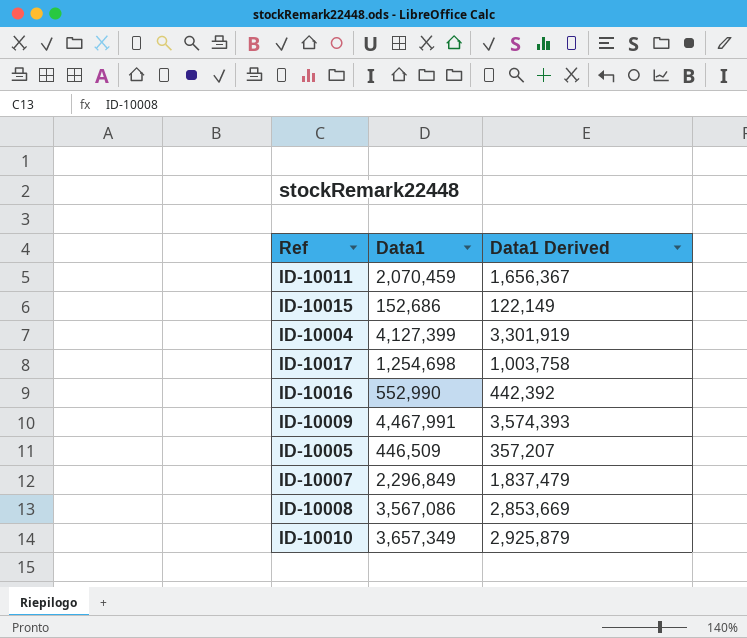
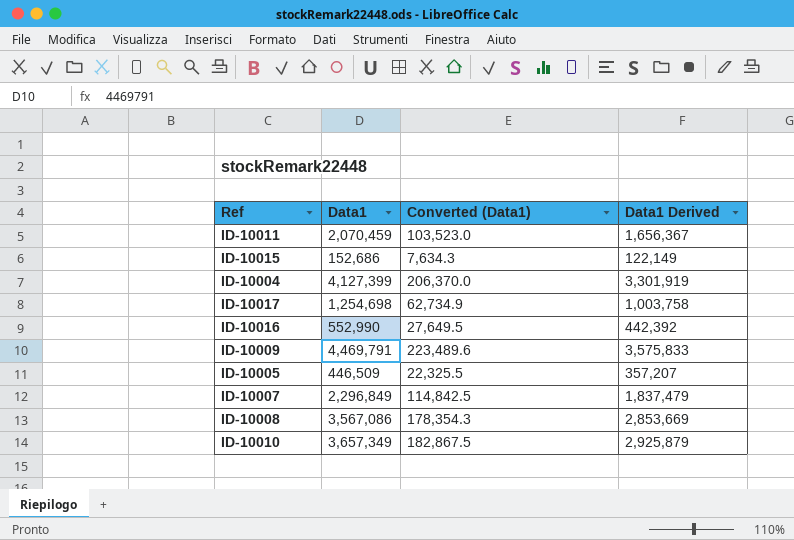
column Converted (Data1) | formula: none -> [Data1] * 0.05
ID-10009 | Data1: 4,467,991 -> 4,469,791
ID-10009 | Data1 Derived: 3,574,393 -> 3,575,833

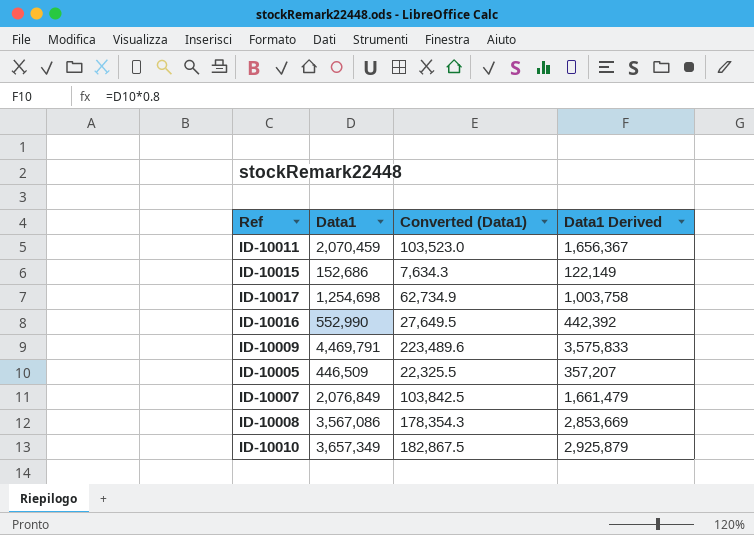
row ID-10004: 4,127,399 | 206,370.0 | 3,301,919 -> none
ID-10007 | Data1: 2,296,849 -> 2,076,849
ID-10007 | Converted (Data1): 114,842.5 -> 103,842.5
ID-10007 | Data1 Derived: 1,837,479 -> 1,661,479

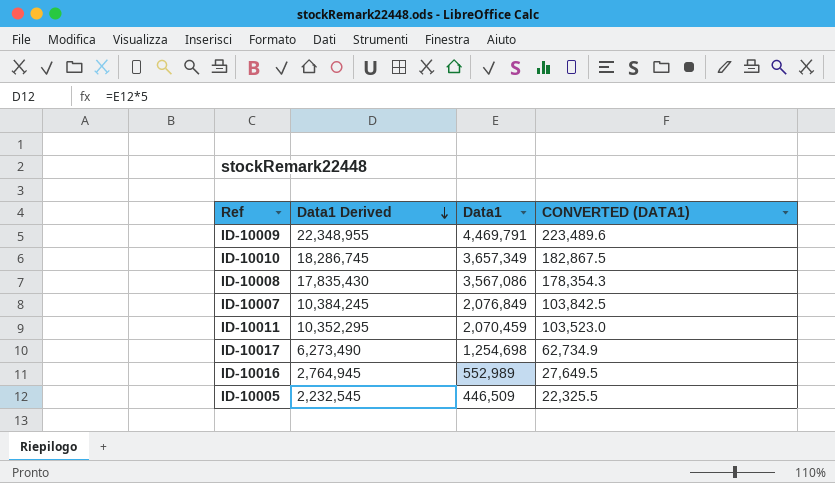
row order: none -> Data1 Derived descending
column Data1 Derived | formula: [Data1] * 0.8 -> [Data1] * 5
column Data1 Derived | position: 4 -> 2
column name: Converted (Data1) -> CONVERTED (DATA1)
row ID-10015: 152,686 | 7,634.3 | 122,149 -> none
ID-10016 | Data1: 552,990 -> 552,989

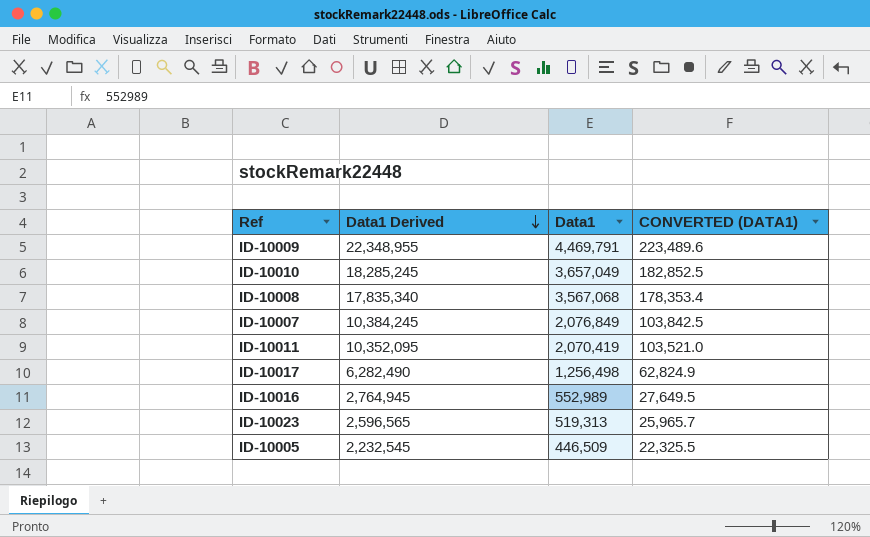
ID-10010 | Data1 Derived: 18,286,745 -> 18,285,245
ID-10010 | Data1: 3,657,349 -> 3,657,049
ID-10010 | CONVERTED (DATA1): 182,867.5 -> 182,852.5
ID-10008 | Data1 Derived: 17,835,430 -> 17,835,340
ID-10008 | Data1: 3,567,086 -> 3,567,068
ID-10008 | CONVERTED (DATA1): 178,354.3 -> 178,353.4
ID-10011 | Data1 Derived: 10,352,295 -> 10,352,095
ID-10011 | Data1: 2,070,459 -> 2,070,419
ID-10011 | CONVERTED (DATA1): 103,523.0 -> 103,521.0
ID-10017 | Data1 Derived: 6,273,490 -> 6,282,490
ID-10017 | Data1: 1,254,698 -> 1,256,498
ID-10017 | CONVERTED (DATA1): 62,734.9 -> 62,824.9
row ID-10023: none -> 2,596,565 | 519,313 | 25,965.7

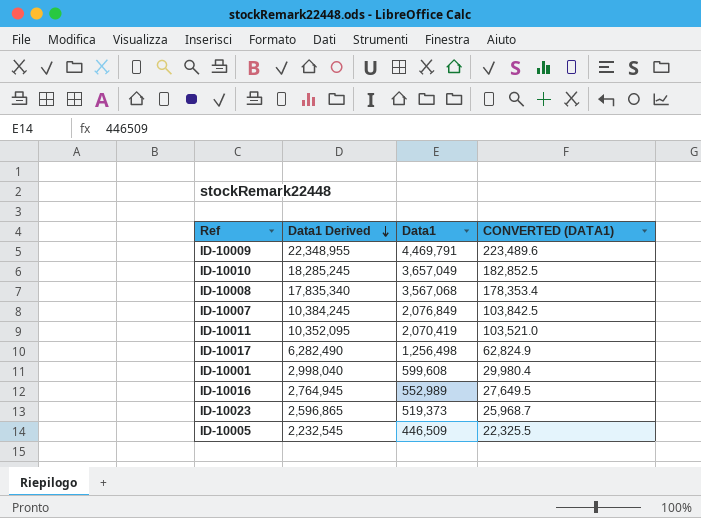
row ID-10001: none -> 2,998,040 | 599,608 | 29,980.4
ID-10023 | Data1 Derived: 2,596,565 -> 2,596,865
ID-10023 | Data1: 519,313 -> 519,373
ID-10023 | CONVERTED (DATA1): 25,965.7 -> 25,968.7

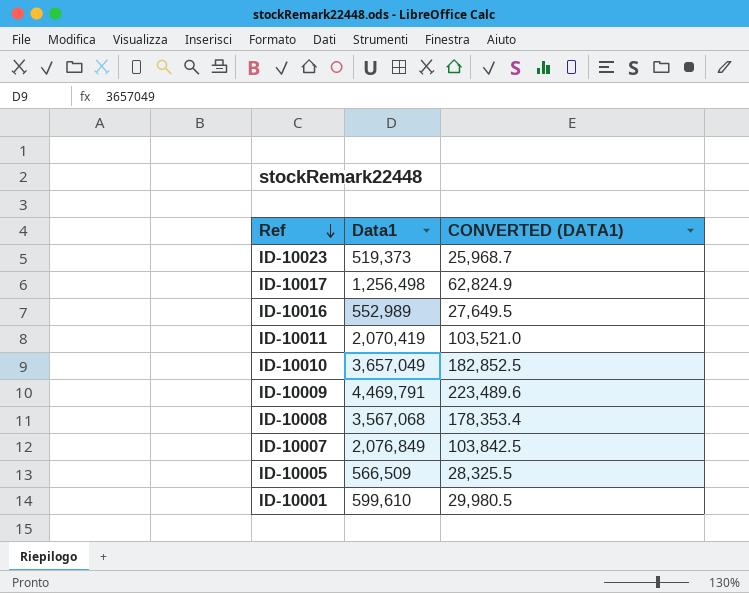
row order: Data1 Derived descending -> Ref descending
column Data1 Derived | formula: [Data1] * 5 -> none
ID-10005 | Data1: 446,509 -> 566,509
ID-10005 | CONVERTED (DATA1): 22,325.5 -> 28,325.5
ID-10001 | Data1: 599,608 -> 599,610
ID-10001 | CONVERTED (DATA1): 29,980.4 -> 29,980.5

